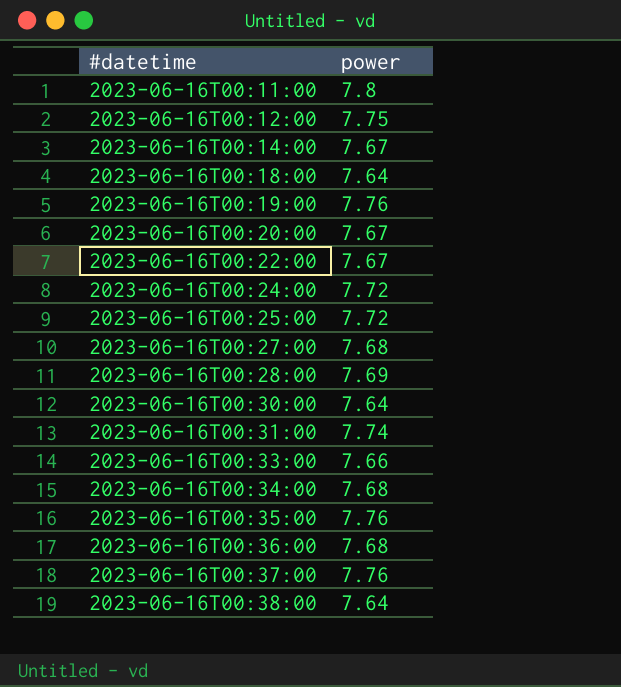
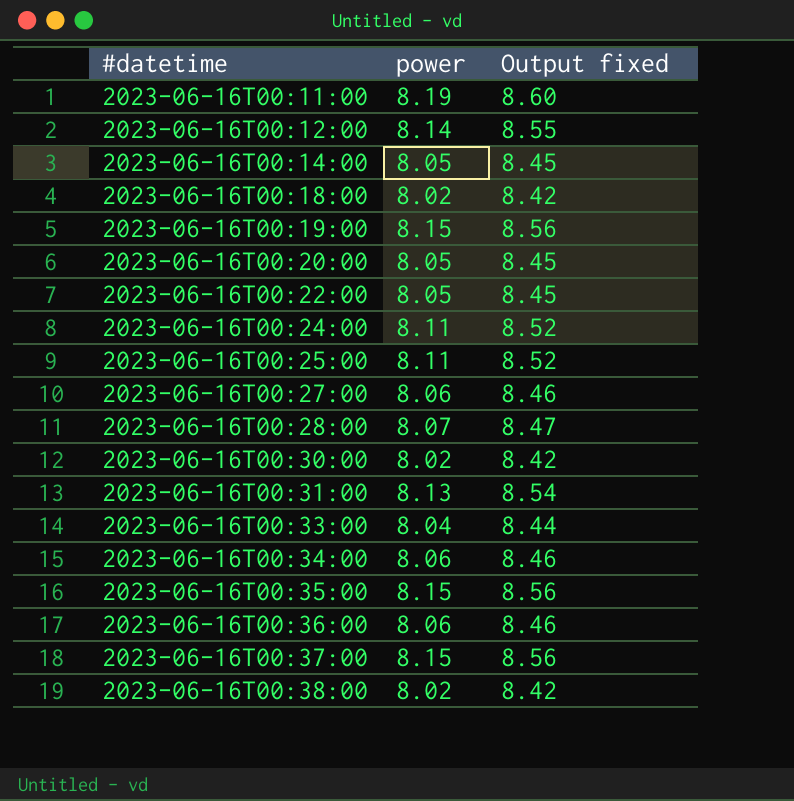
column Output fixed | formula: none -> [power] * 1.05
2023-06-16T00:11:00 | power: 7.8 -> 8.19
2023-06-16T00:12:00 | power: 7.75 -> 8.14
2023-06-16T00:14:00 | power: 7.67 -> 8.05
2023-06-16T00:18:00 | power: 7.64 -> 8.02
2023-06-16T00:19:00 | power: 7.76 -> 8.15
2023-06-16T00:20:00 | power: 7.67 -> 8.05
2023-06-16T00:22:00 | power: 7.67 -> 8.05
2023-06-16T00:24:00 | power: 7.72 -> 8.11
2023-06-16T00:25:00 | power: 7.72 -> 8.11
2023-06-16T00:27:00 | power: 7.68 -> 8.06
2023-06-16T00:28:00 | power: 7.69 -> 8.07
2023-06-16T00:30:00 | power: 7.64 -> 8.02
2023-06-16T00:31:00 | power: 7.74 -> 8.13
2023-06-16T00:33:00 | power: 7.66 -> 8.04
2023-06-16T00:34:00 | power: 7.68 -> 8.06
2023-06-16T00:35:00 | power: 7.76 -> 8.15
2023-06-16T00:36:00 | power: 7.68 -> 8.06
2023-06-16T00:37:00 | power: 7.76 -> 8.15
2023-06-16T00:38:00 | power: 7.64 -> 8.02

